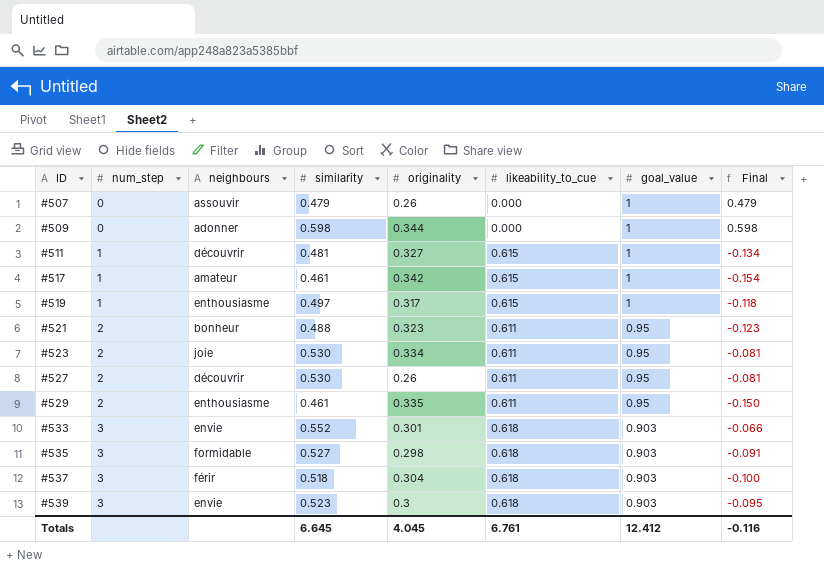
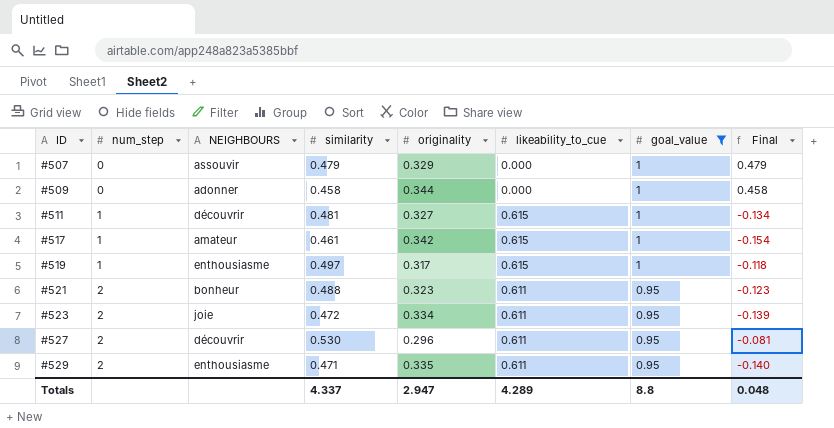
filter: none -> goal_value != 0.903
column name: neighbours -> NEIGHBOURS
#507 | originality: 0.26 -> 0.329
#509 | similarity: 0.598 -> 0.458
#509 | Final: 0.598 -> 0.458
#523 | similarity: 0.530 -> 0.472
#523 | Final: -0.081 -> -0.139
#527 | originality: 0.26 -> 0.296
#529 | similarity: 0.461 -> 0.471
#529 | Final: -0.150 -> -0.140
Totals | similarity: 6.645 -> 4.337
Totals | originality: 4.045 -> 2.947
Totals | likeability_to_cue: 6.761 -> 4.289
Totals | goal_value: 12.412 -> 8.8
Totals | Final: -0.116 -> 0.048

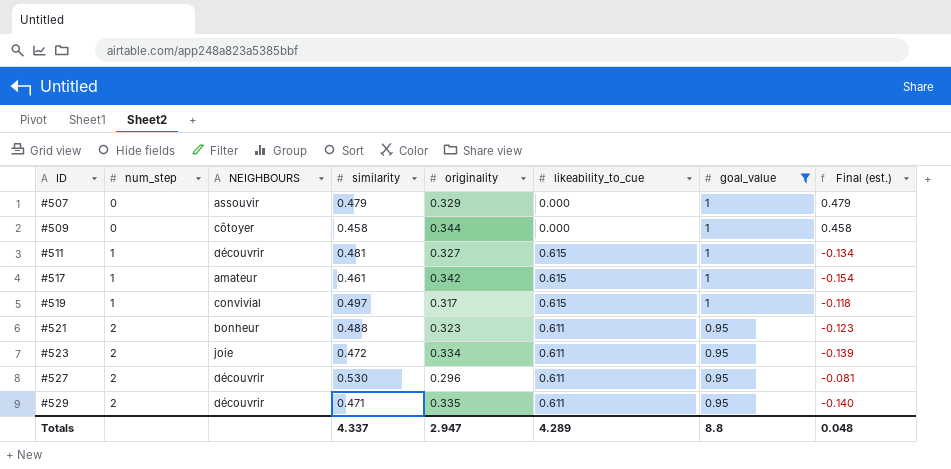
column name: Final -> Final (est.)
#509 | NEIGHBOURS: adonner -> côtoyer
#519 | NEIGHBOURS: enthousiasme -> convivial
#529 | NEIGHBOURS: enthousiasme -> découvrir

